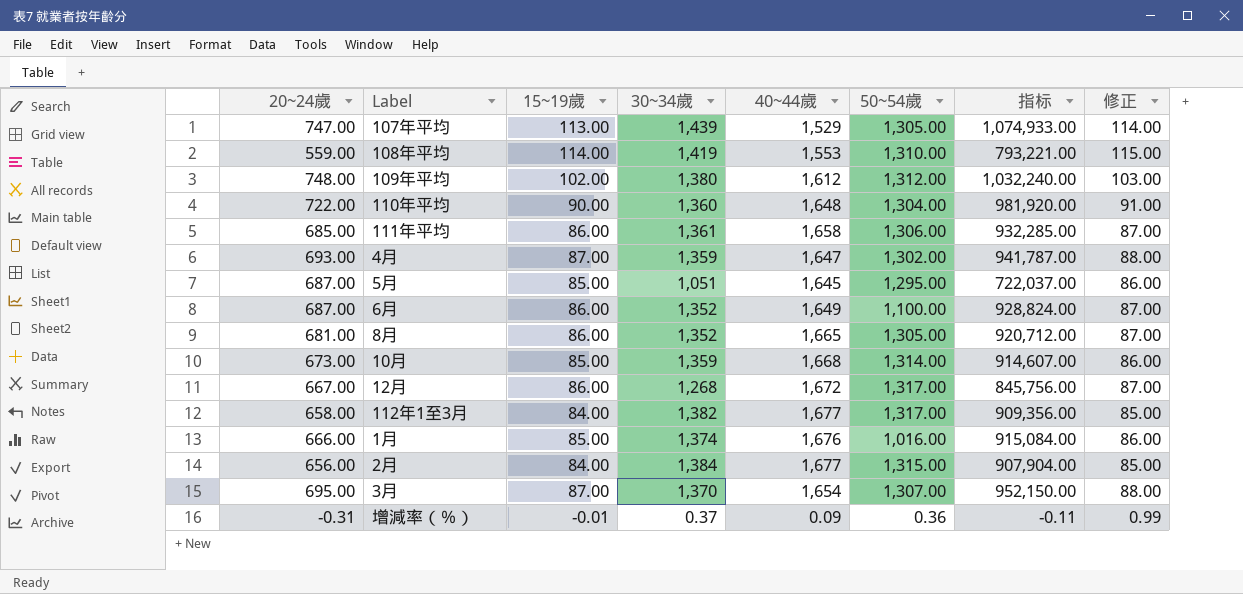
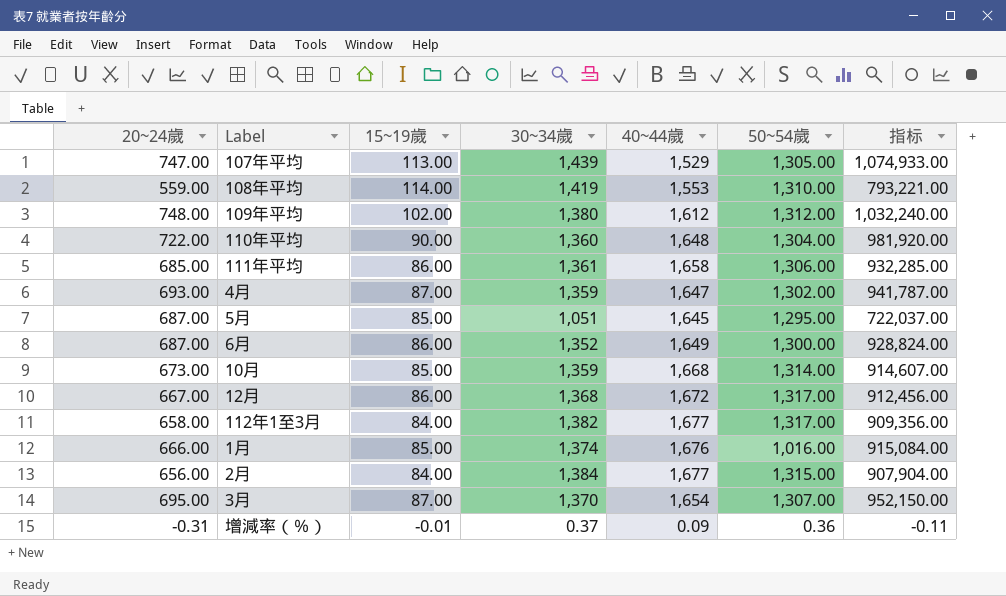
column 修正 | formula: [15~19歲] + 1 -> none
row 8月: 681.00 | 86.00 | 1,352 | 1,665 | 1,305.00 | 920,712.00 | 87.00 -> none
6月 | 50~54歲: 1,100.00 -> 1,300.00
12月 | 30~34歲: 1,268 -> 1,368
12月 | 指标: 845,756.00 -> 912,456.00

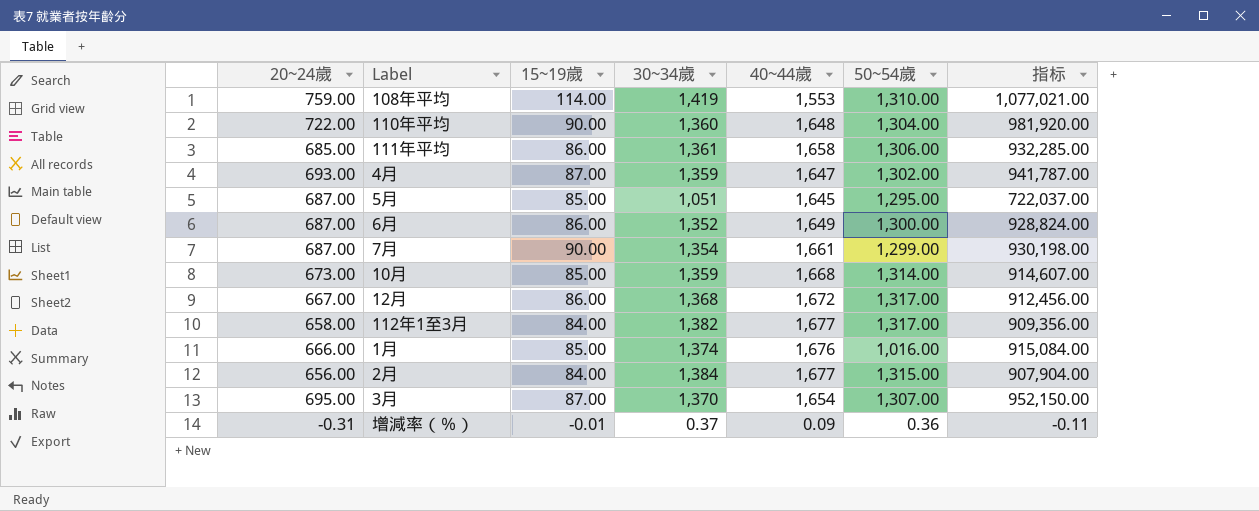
row 107年平均: 747.00 | 113.00 | 1,439 | 1,529 | 1,305.00 | 1,074,933.00 -> none
row 109年平均: 748.00 | 102.00 | 1,380 | 1,612 | 1,312.00 | 1,032,240.00 -> none
108年平均 | 20~24歲: 559.00 -> 759.00
108年平均 | 指标: 793,221.00 -> 1,077,021.00
row 7月: none -> 687.00 | 90.00 | 1,354 | 1,661 | 1,299.00 | 930,198.00

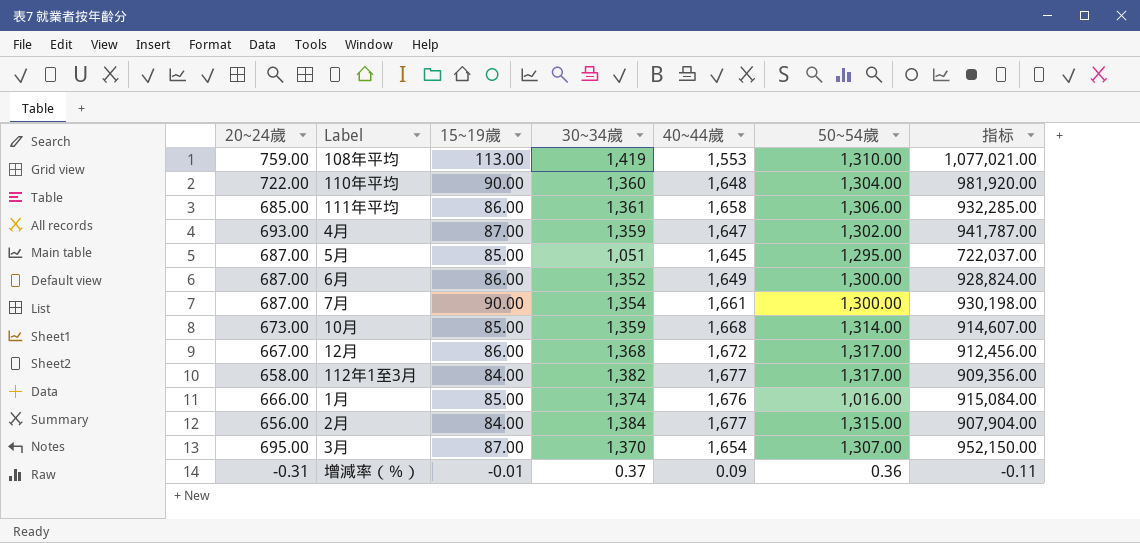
108年平均 | 15~19歲: 114.00 -> 113.00
7月 | 50~54歲: 1,299.00 -> 1,300.00

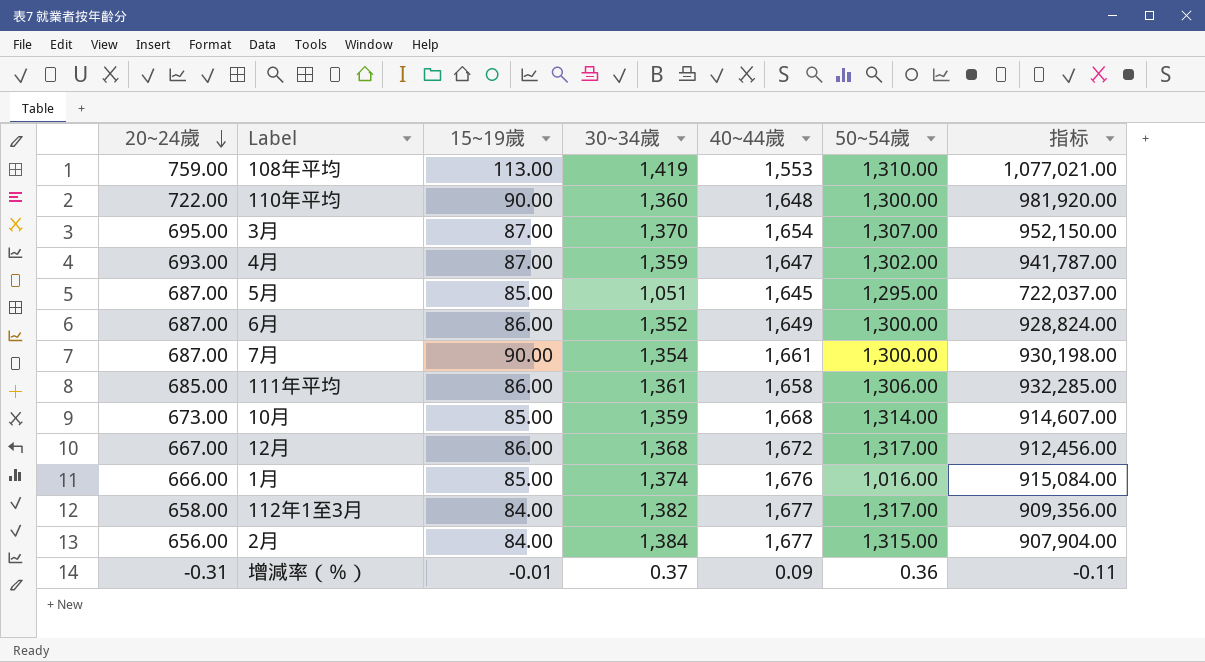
row order: none -> 20~24歲 descending
110年平均 | 50~54歲: 1,304.00 -> 1,300.00

